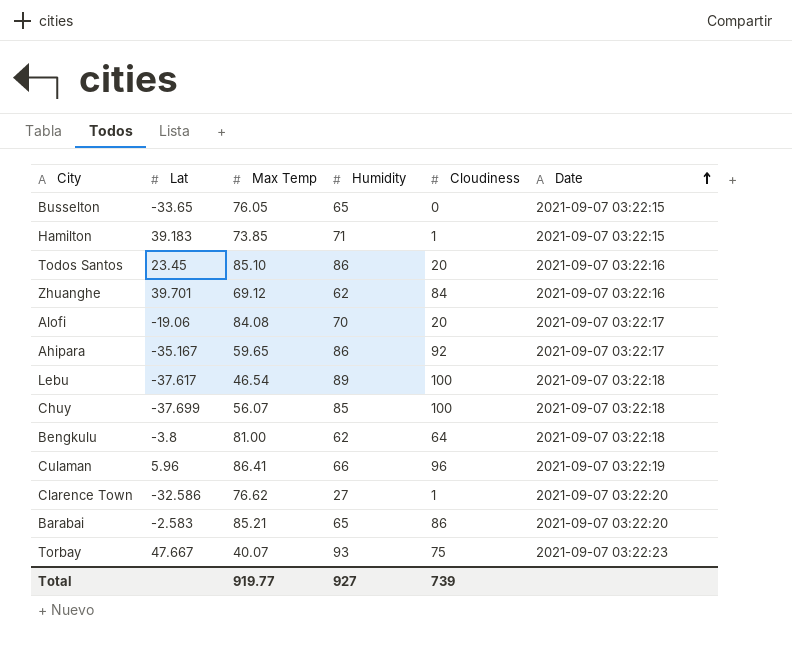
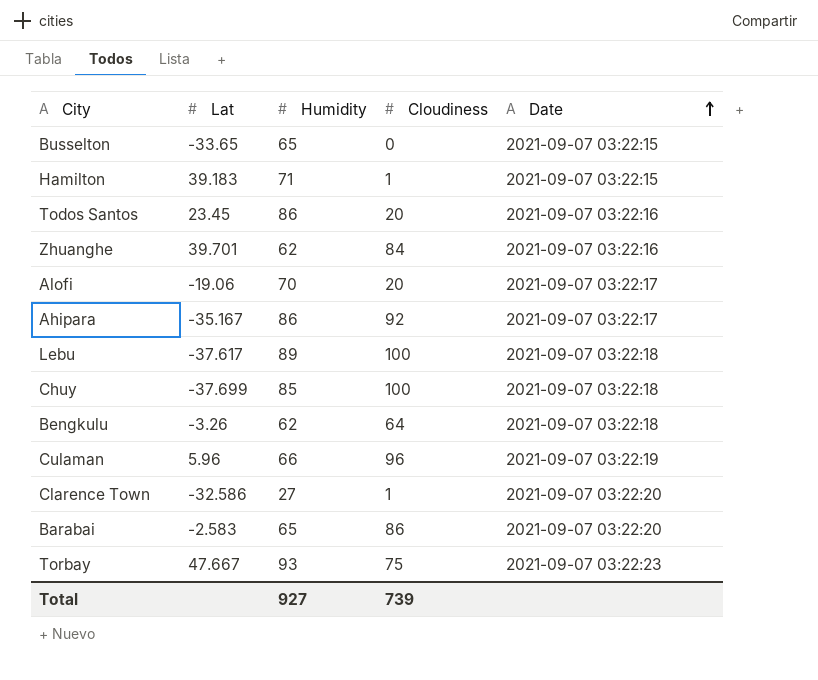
column Max Temp | position: 3 -> none
Bengkulu | Lat: -3.8 -> -3.26

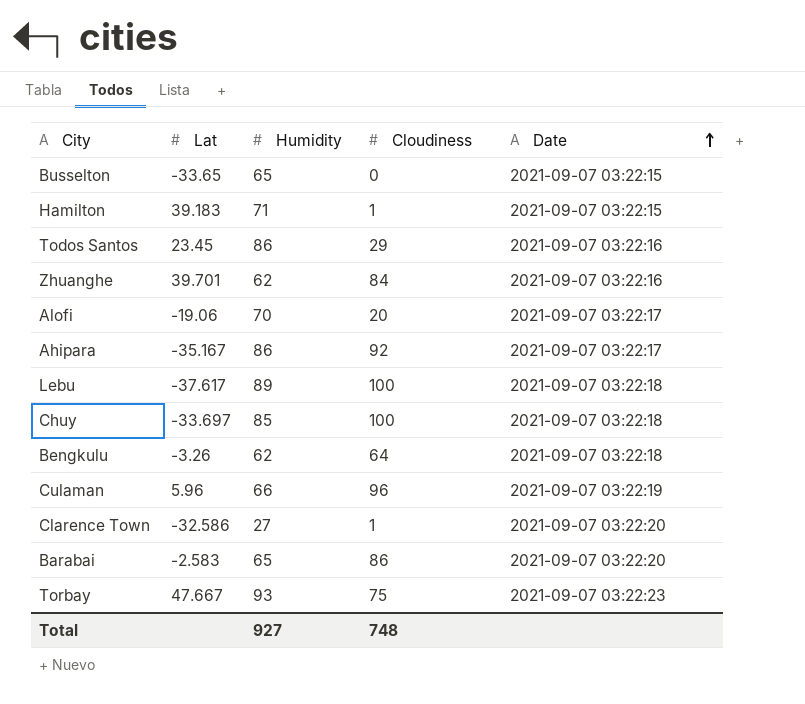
Todos Santos | Cloudiness: 20 -> 29
Chuy | Lat: -37.699 -> -33.697
Total | Cloudiness: 739 -> 748

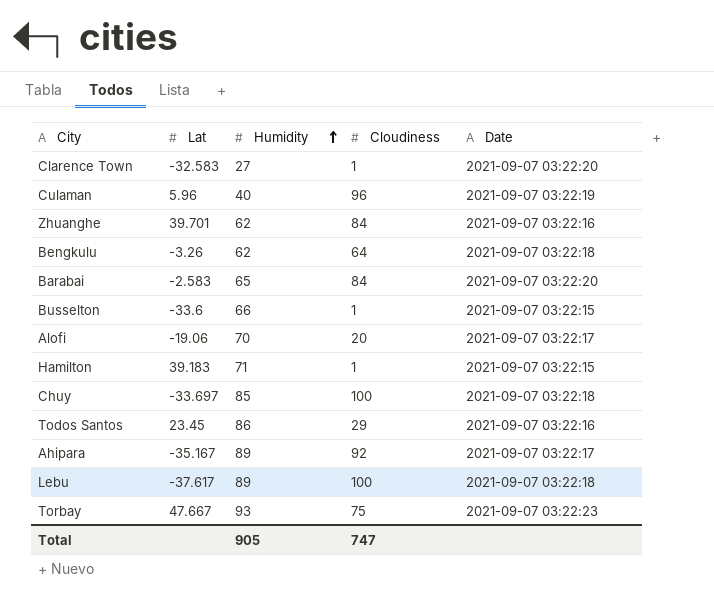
row order: Date ascending -> Humidity ascending
Clarence Town | Lat: -32.586 -> -32.583
Culaman | Humidity: 66 -> 40
Barabai | Cloudiness: 86 -> 84
Busselton | Lat: -33.65 -> -33.6
Busselton | Humidity: 65 -> 66
Busselton | Cloudiness: 0 -> 1
Ahipara | Humidity: 86 -> 89
Total | Humidity: 927 -> 905
Total | Cloudiness: 748 -> 747

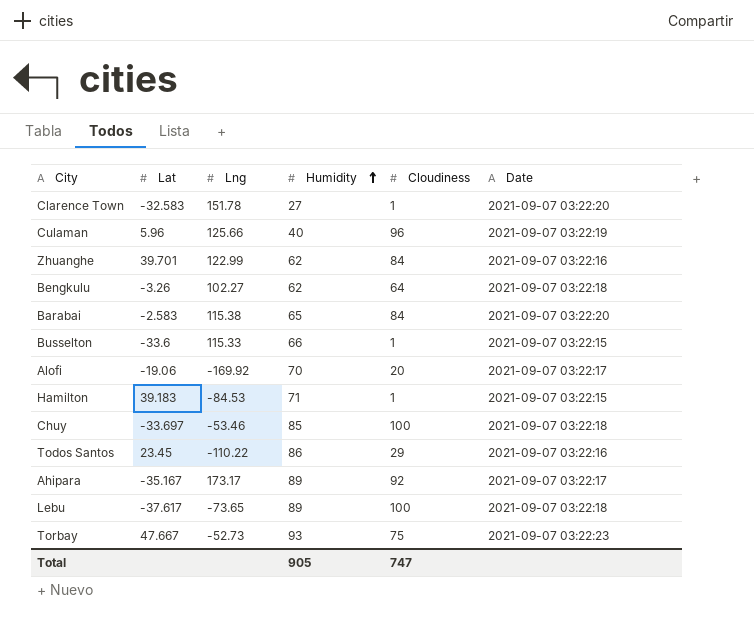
column Lng | position: none -> 3

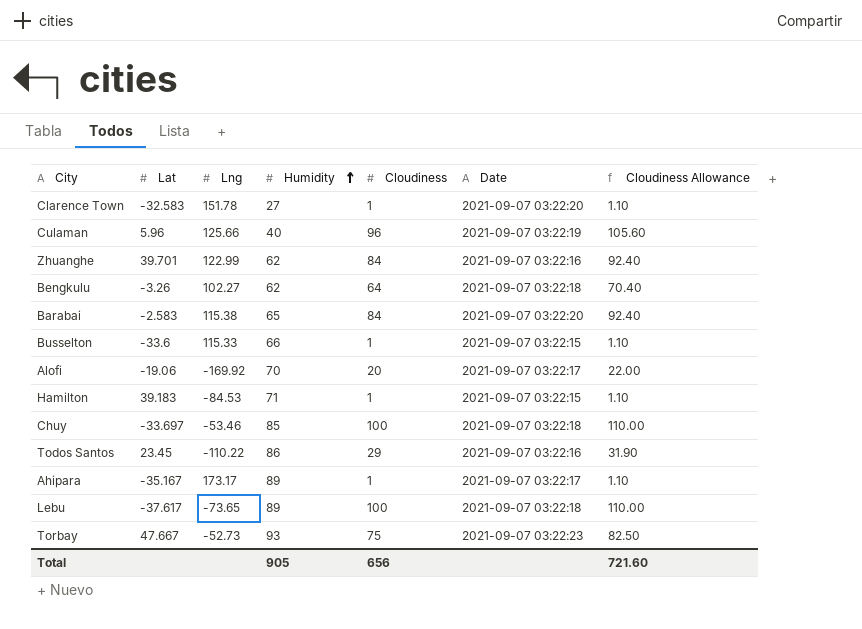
column Cloudiness Allowance | formula: none -> [Cloudiness] * 1.1
Ahipara | Cloudiness: 92 -> 1
Total | Cloudiness: 747 -> 656

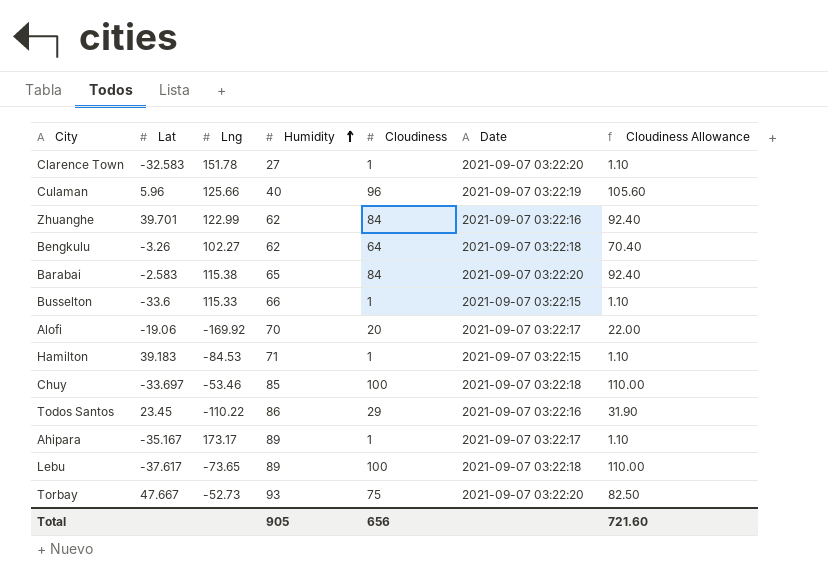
Torbay | Date: 2021-09-07 03:22:23 -> 2021-09-07 03:22:20

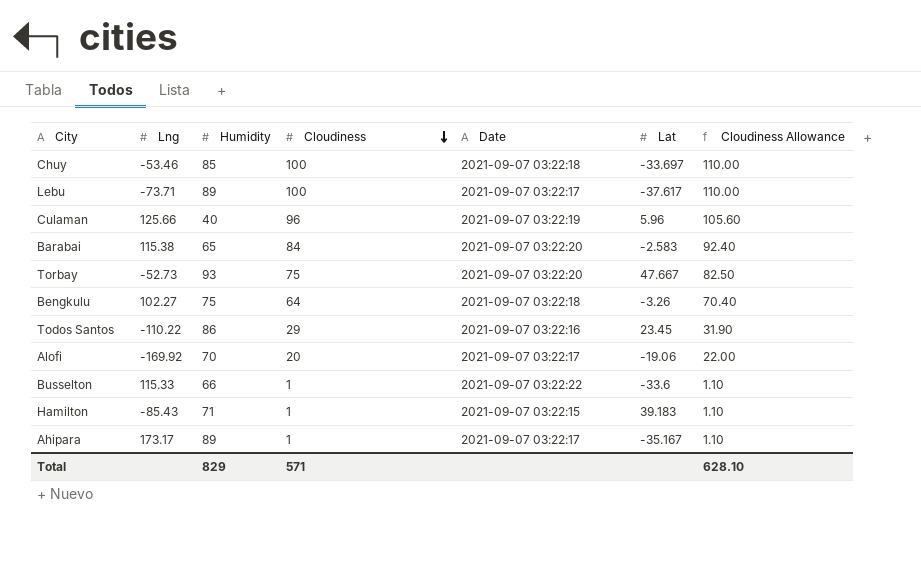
row order: Humidity ascending -> Cloudiness descending
column Lat | position: 2 -> 6
row Clarence Town: -32.583 | 151.78 | 27 | 1 | 2021-09-07 03:22:20 | 1.10 -> none
row Zhuanghe: 39.701 | 122.99 | 62 | 84 | 2021-09-07 03:22:16 | 92.40 -> none
Lebu | Lng: -73.65 -> -73.71
Lebu | Date: 2021-09-07 03:22:18 -> 2021-09-07 03:22:17
Bengkulu | Humidity: 62 -> 75
Busselton | Date: 2021-09-07 03:22:15 -> 2021-09-07 03:22:22
Hamilton | Lng: -84.53 -> -85.43
Total | Humidity: 905 -> 829
Total | Cloudiness: 656 -> 571
Total | Cloudiness Allowance: 721.60 -> 628.10

